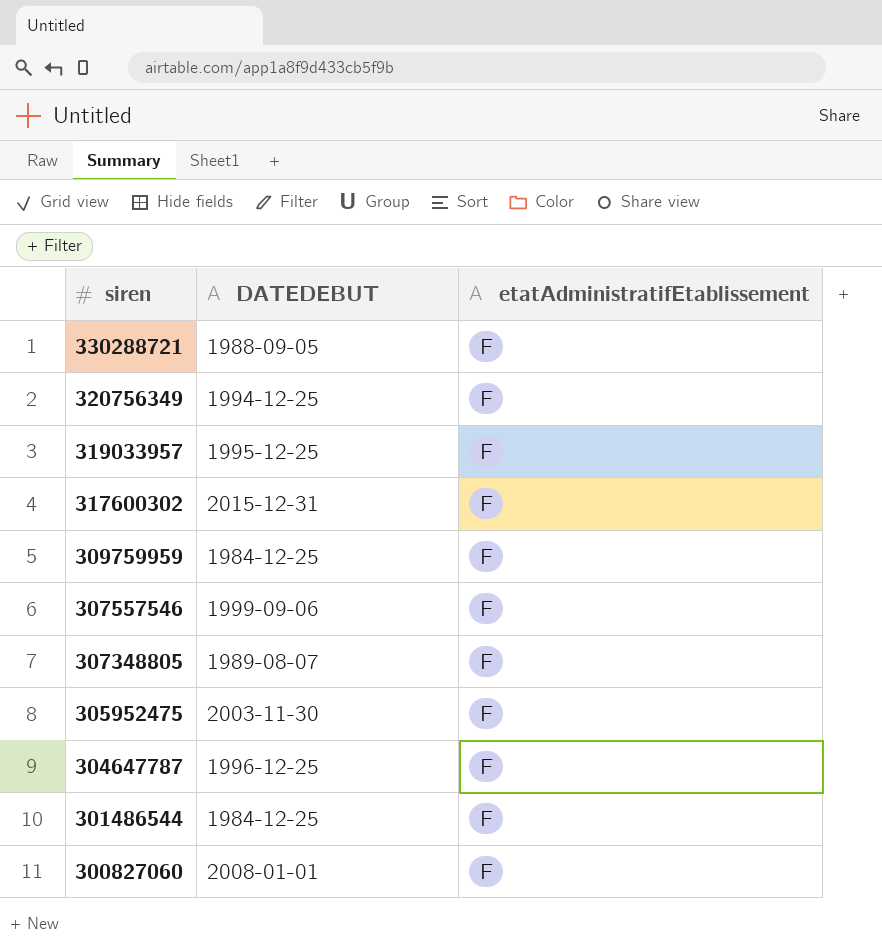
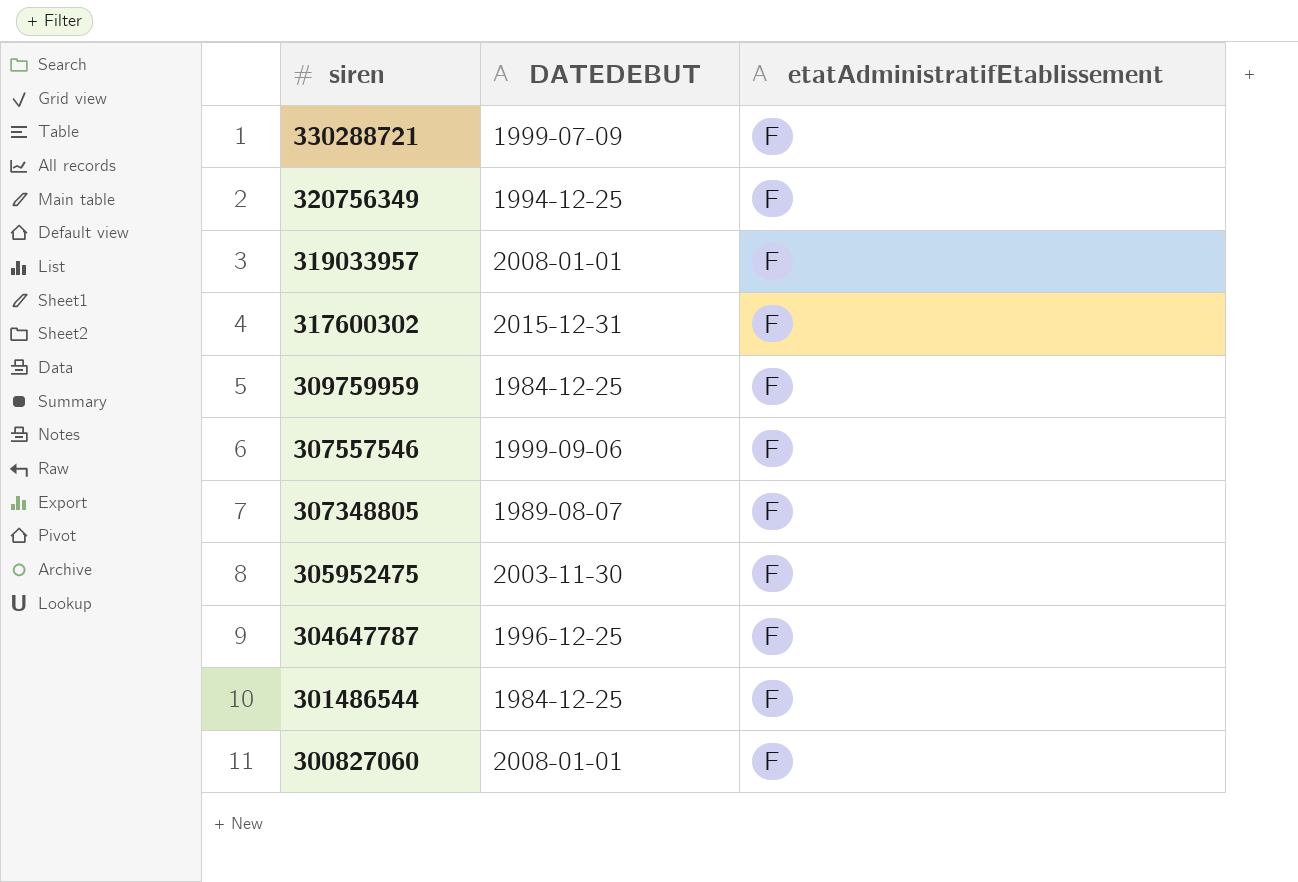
330288721 | DATEDEBUT: 1988-09-05 -> 1999-07-09
319033957 | DATEDEBUT: 1995-12-25 -> 2008-01-01

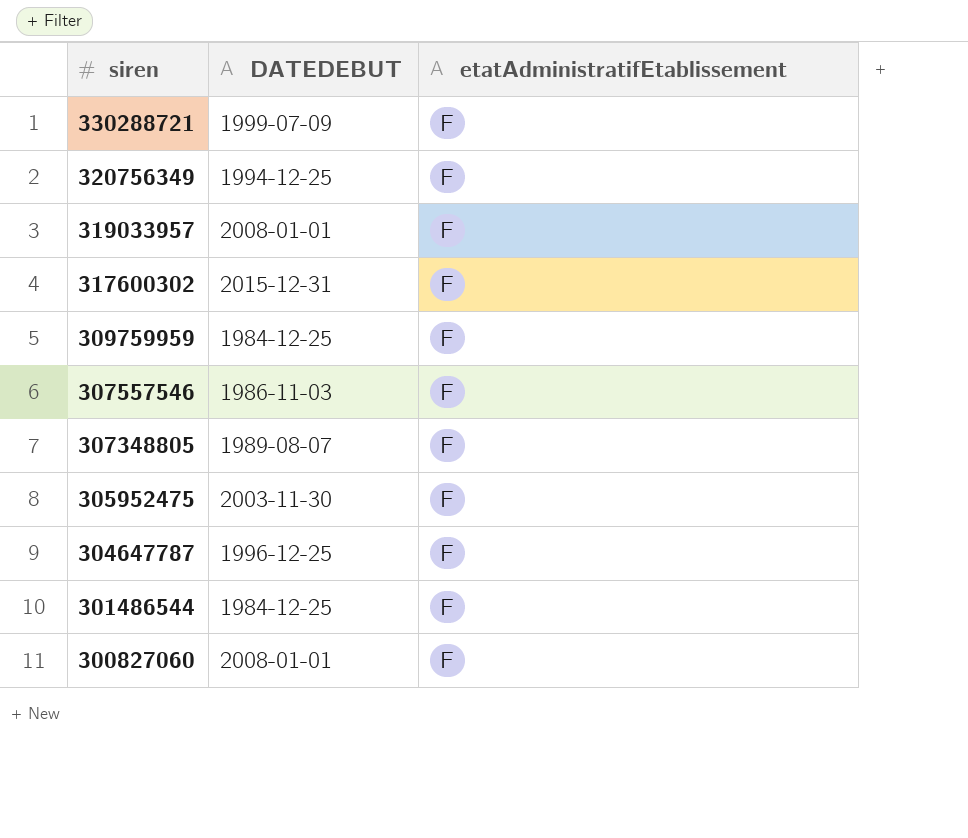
307557546 | DATEDEBUT: 1999-09-06 -> 1986-11-03

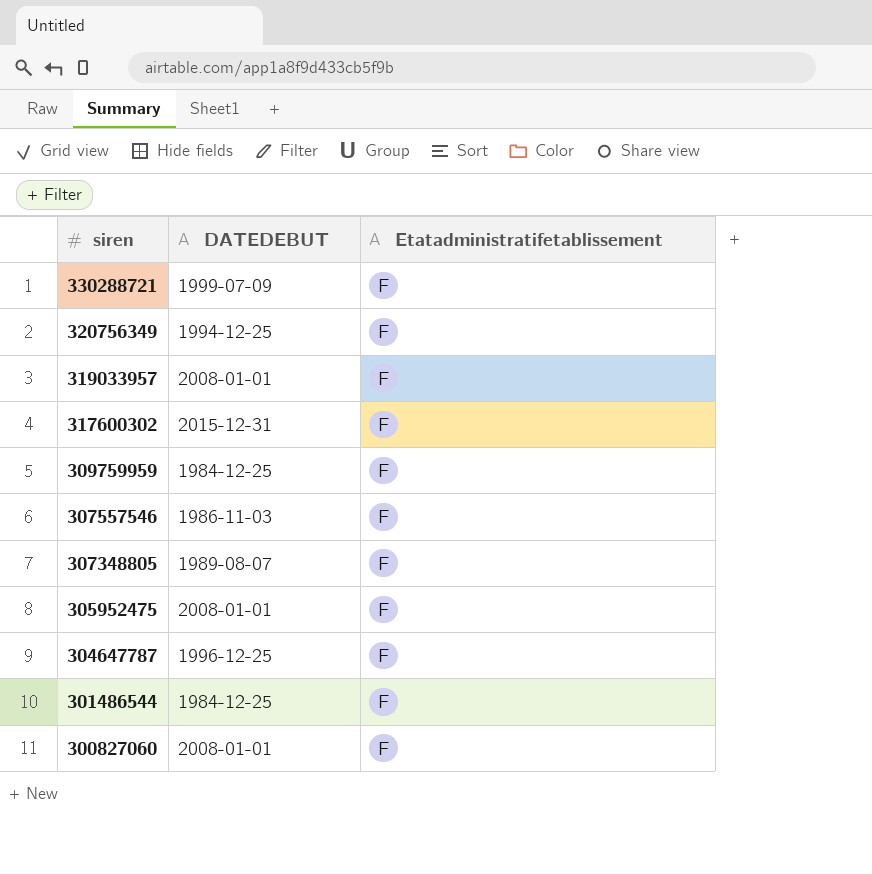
column name: etatAdministratifEtablissement -> Etatadministratifetablissement
305952475 | DATEDEBUT: 2003-11-30 -> 2008-01-01

